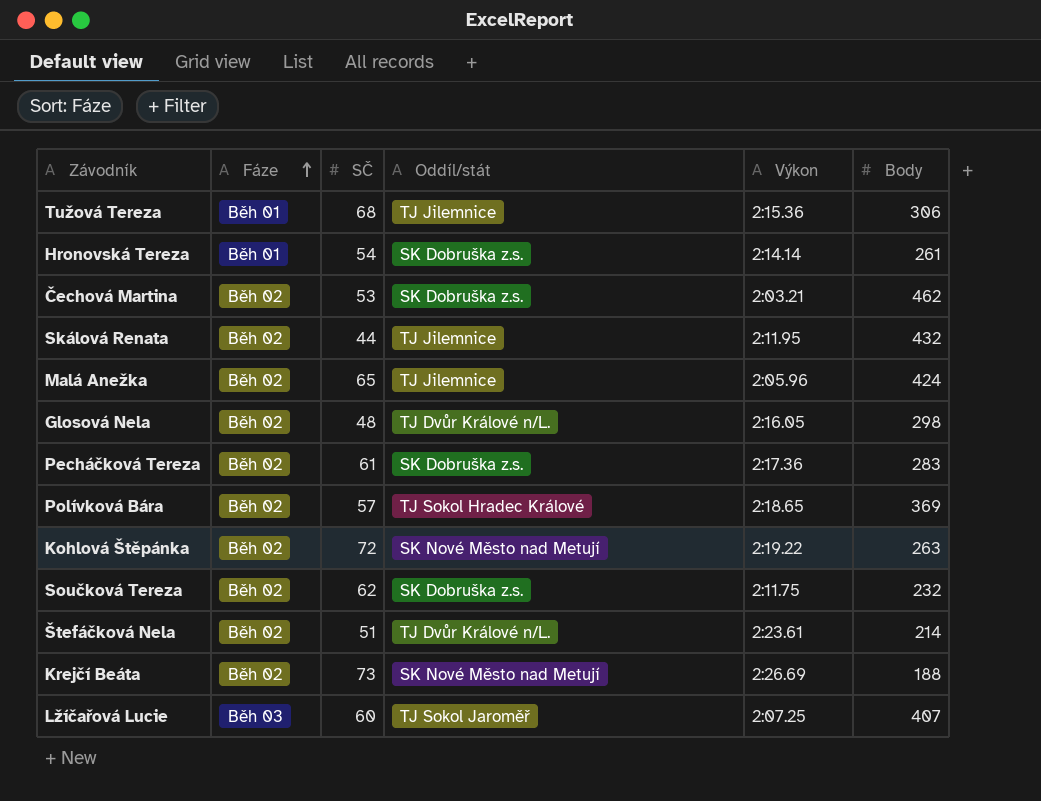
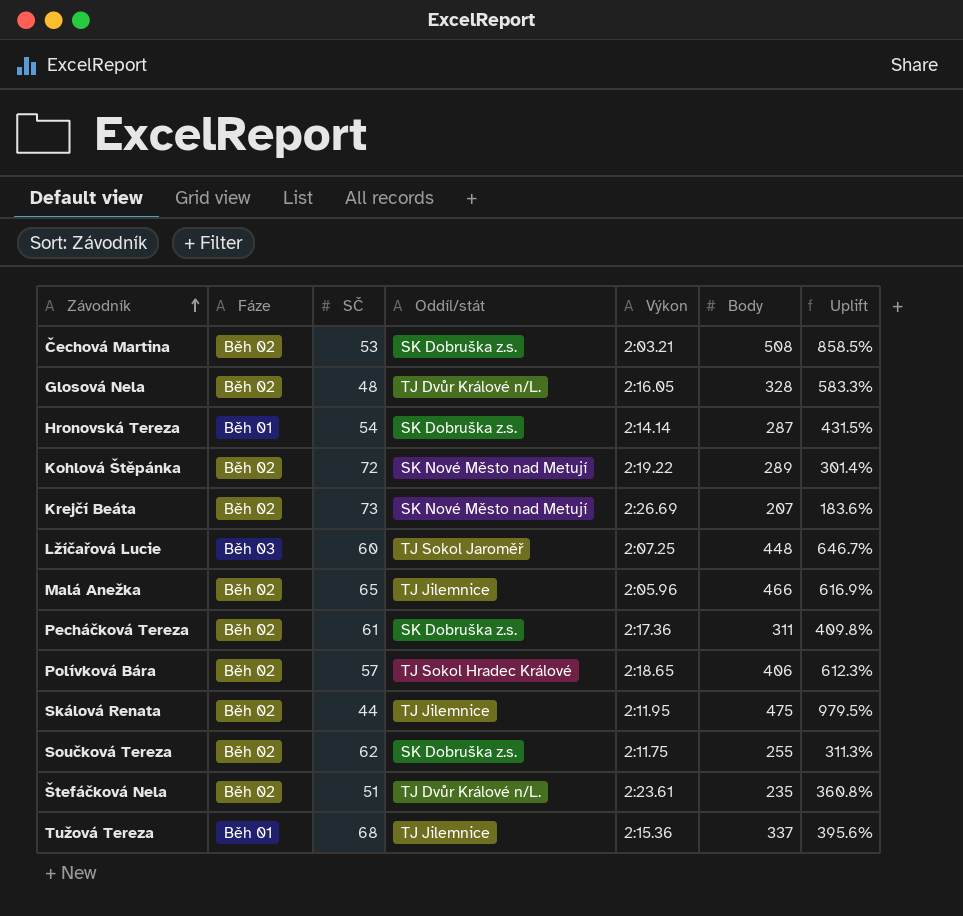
row order: Fáze ascending -> Závodník ascending
column Uplift | formula: none -> ([Body] - [SČ]) / [SČ]
Čechová Martina | Body: 462 -> 508
Glosová Nela | Body: 298 -> 328
Hronovská Tereza | Body: 261 -> 287
Kohlová Štěpánka | Body: 263 -> 289
Krejčí Beáta | Body: 188 -> 207
Lžíčařová Lucie | Body: 407 -> 448
Malá Anežka | Body: 424 -> 466
Pecháčková Tereza | Body: 283 -> 311
Polívková Bára | Body: 369 -> 406
Skálová Renata | Body: 432 -> 475
Součková Tereza | Body: 232 -> 255
Štefáčková Nela | Body: 214 -> 235
Tužová Tereza | Body: 306 -> 337

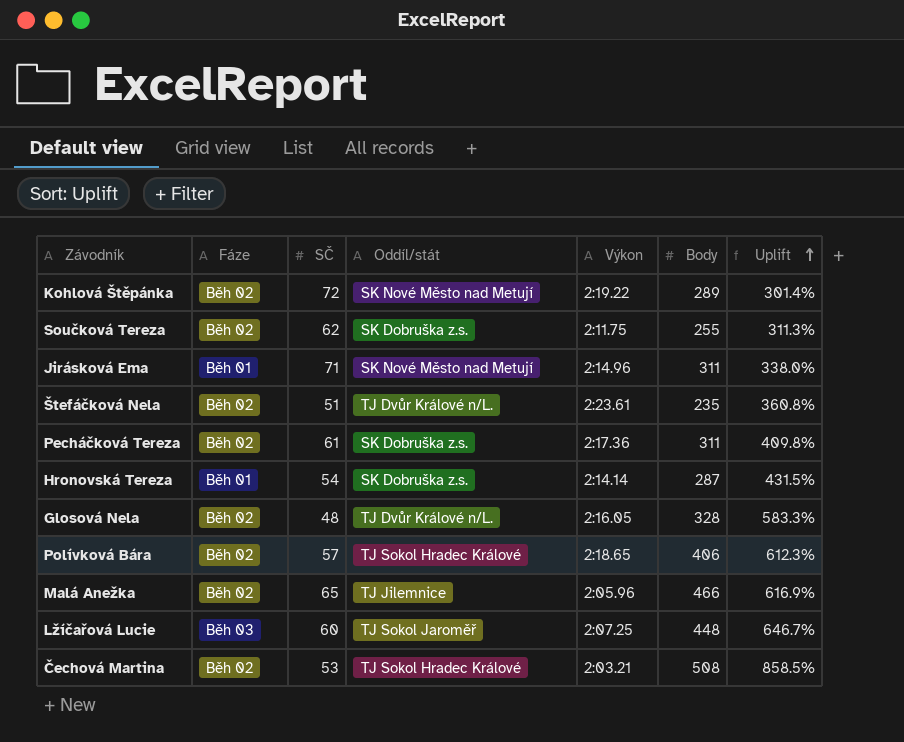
row order: Závodník ascending -> Uplift ascending
row Krejčí Beáta: Běh 02 | 73 | SK Nové Město nad Metují | 2:26.69 | 207 | 183.6% -> none
row Skálová Renata: Běh 02 | 44 | TJ Jilemnice | 2:11.95 | 475 | 979.5% -> none
row Tužová Tereza: Běh 01 | 68 | TJ Jilemnice | 2:15.36 | 337 | 395.6% -> none
row Jirásková Ema: none -> Běh 01 | 71 | SK Nové Město nad Metují | 2:14.96 | 311 | 338.0%
Čechová Martina | Oddíl/stát: SK Dobruška z.s. -> TJ Sokol Hradec Králové

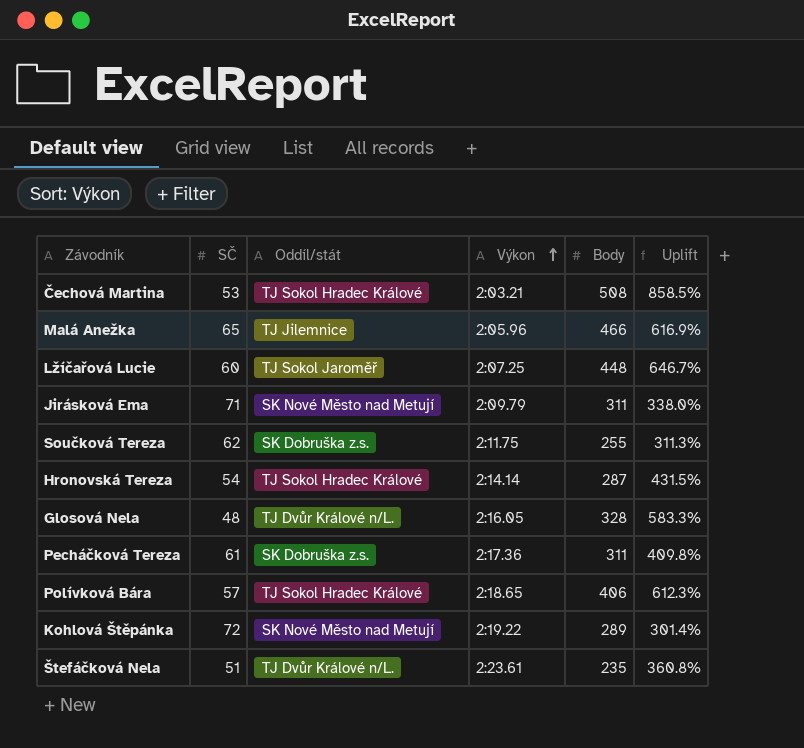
row order: Uplift ascending -> Výkon ascending
column Fáze | position: 2 -> none
Jirásková Ema | Výkon: 2:14.96 -> 2:09.79
Hronovská Tereza | Oddíl/stát: SK Dobruška z.s. -> TJ Sokol Hradec Králové

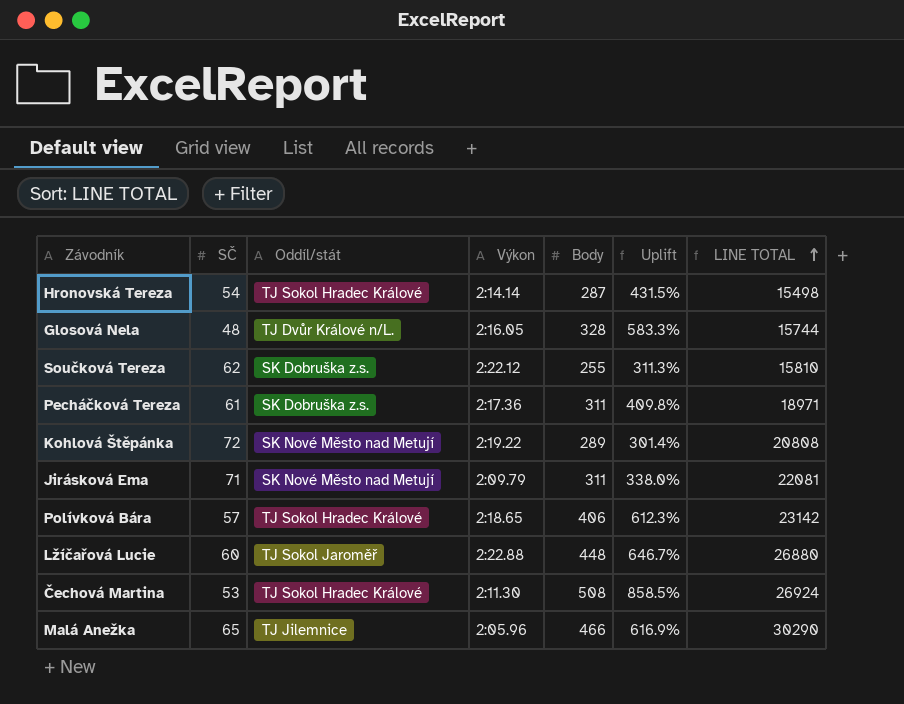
row order: Výkon ascending -> LINE TOTAL ascending
column LINE TOTAL | formula: none -> [SČ] * [Body]
row Štefáčková Nela: 51 | TJ Dvůr Králové n/L. | 2:23.61 | 235 | 360.8% -> none
Součková Tereza | Výkon: 2:11.75 -> 2:22.12
Lžíčařová Lucie | Výkon: 2:07.25 -> 2:22.88
Čechová Martina | Výkon: 2:03.21 -> 2:11.30

